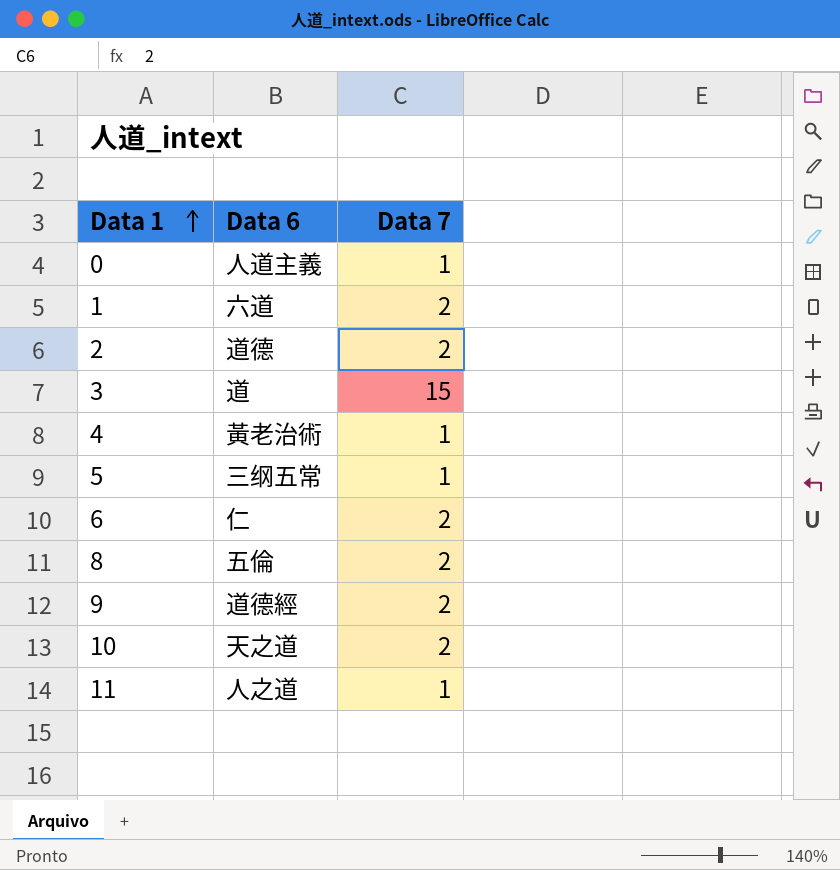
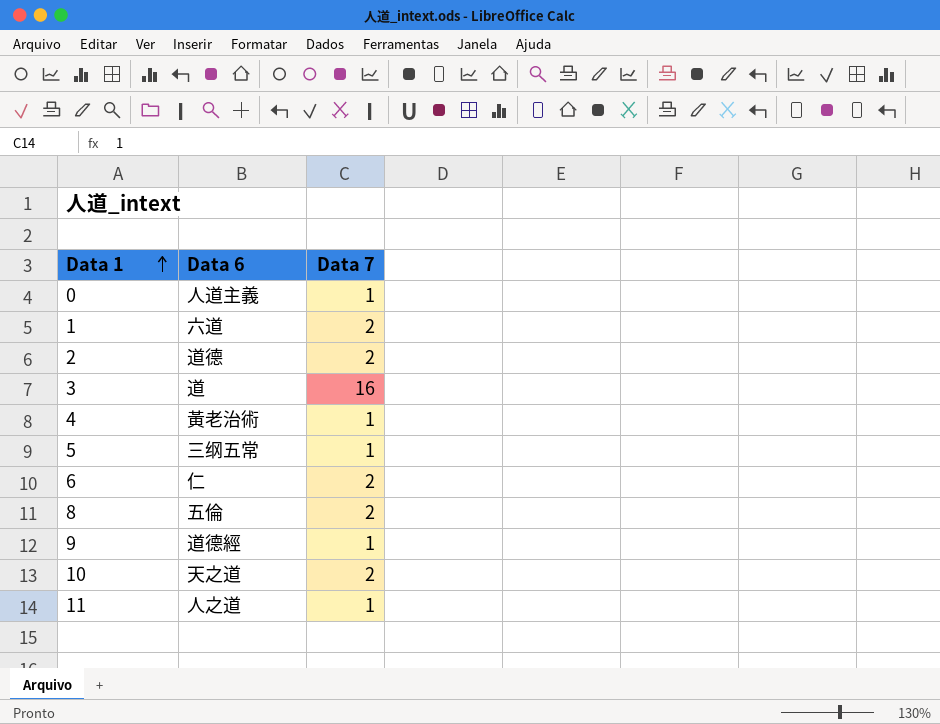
3 | Data 7: 15 -> 16
9 | Data 7: 2 -> 1

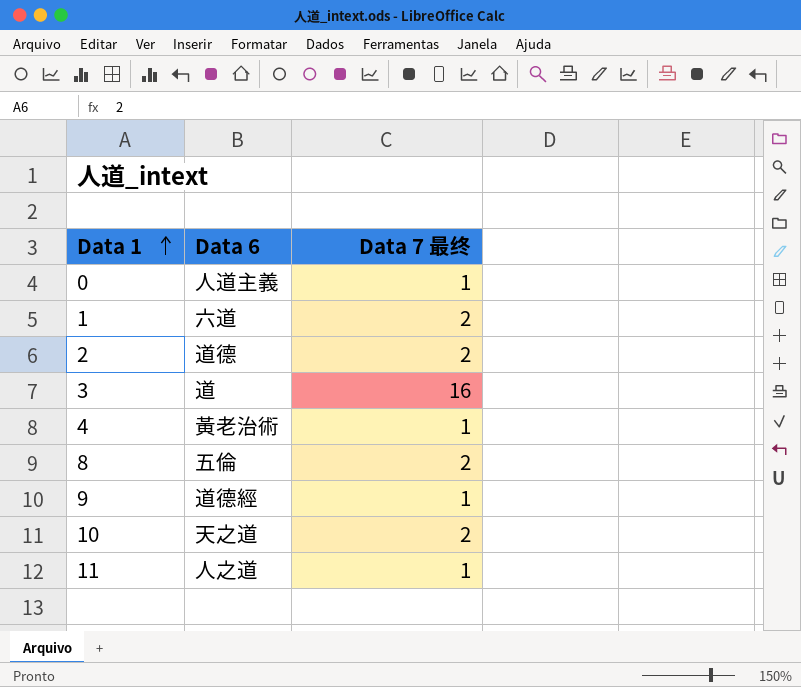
column name: Data 7 -> Data 7 最终
row 5: 三纲五常 | 1 -> none
row 6: 仁 | 2 -> none

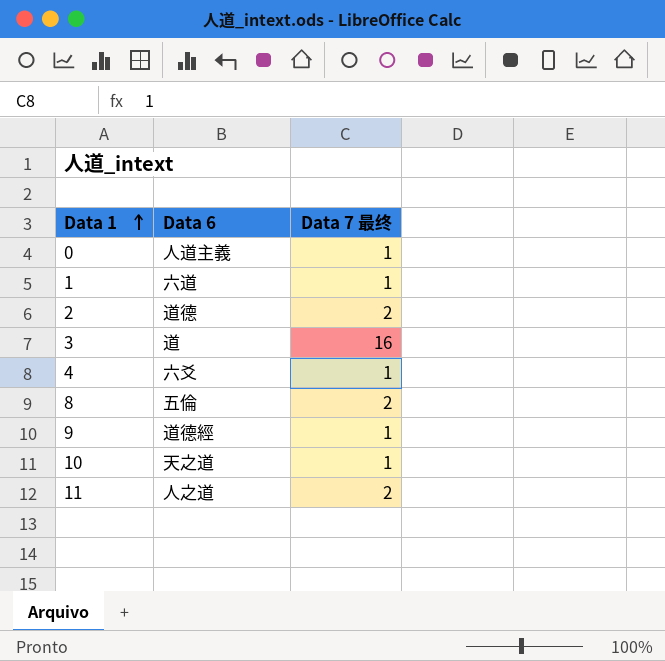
1 | Data 7 最终: 2 -> 1
4 | Data 6: 黃老治術 -> 六爻
10 | Data 7 最终: 2 -> 1
11 | Data 7 最终: 1 -> 2

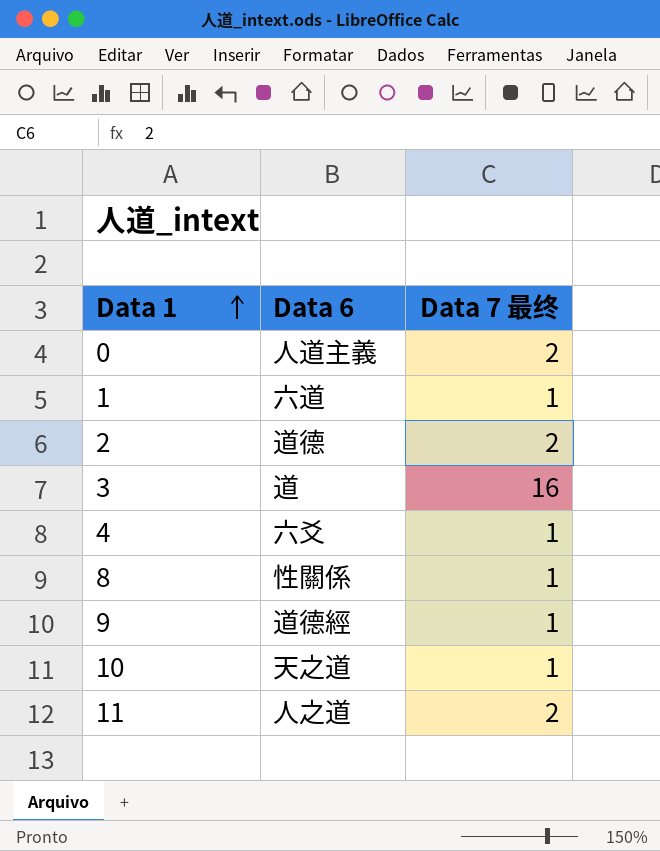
0 | Data 7 最终: 1 -> 2
8 | Data 6: 五倫 -> 性關係
8 | Data 7 最终: 2 -> 1

